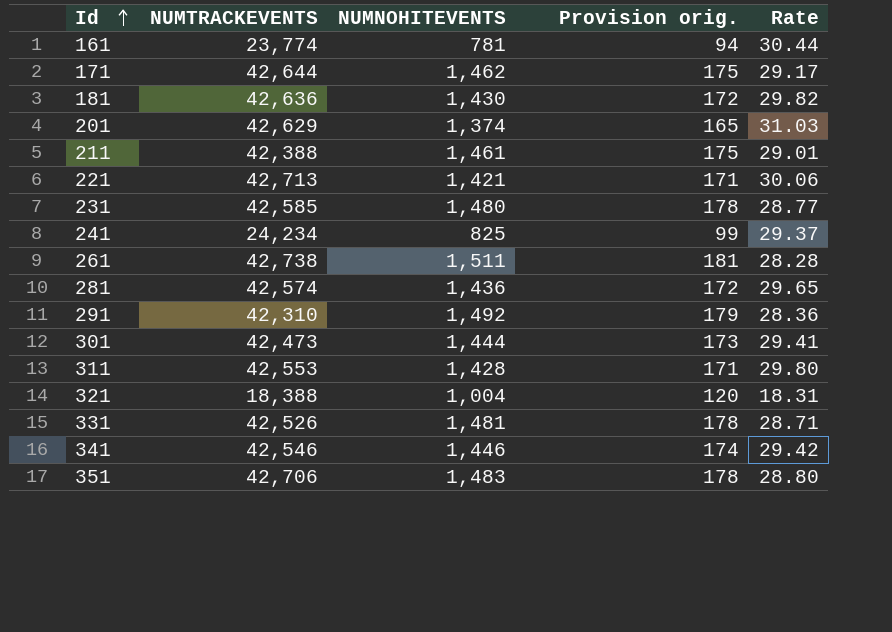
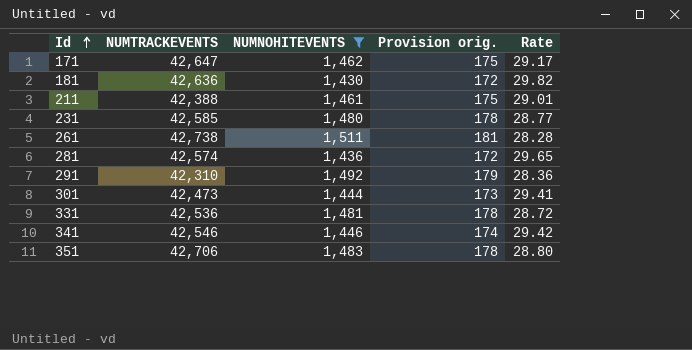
filter: none -> NUMNOHITEVENTS >= 1,430
171 | NUMTRACKEVENTS: 42,644 -> 42,647
331 | NUMTRACKEVENTS: 42,526 -> 42,536
331 | Rate: 28.71 -> 28.72

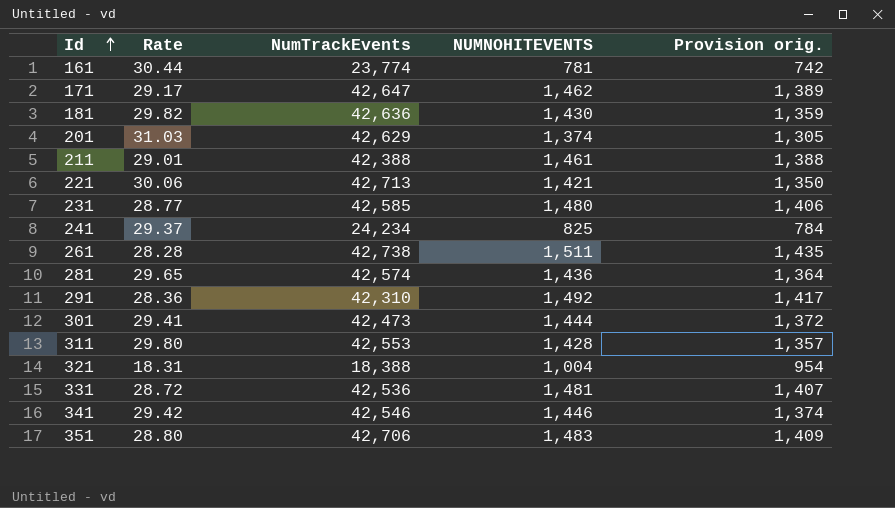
filter: NUMNOHITEVENTS >= 1,430 -> none
column Rate | position: 5 -> 2
column name: NUMTRACKEVENTS -> NumTrackEvents
column Provision orig. | formula: [NUMNOHITEVENTS] * 0.12 -> [NUMNOHITEVENTS] * 0.95

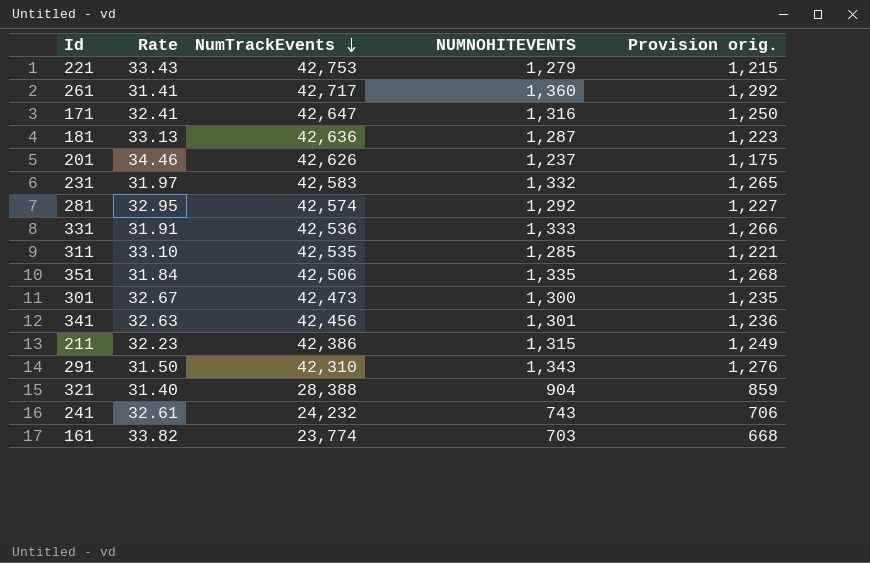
row order: Id ascending -> NumTrackEvents descending
221 | Rate: 30.06 -> 33.43
221 | NumTrackEvents: 42,713 -> 42,753
221 | NUMNOHITEVENTS: 1,421 -> 1,279
221 | Provision orig.: 1,350 -> 1,215
261 | Rate: 28.28 -> 31.41
261 | NumTrackEvents: 42,738 -> 42,717
261 | NUMNOHITEVENTS: 1,511 -> 1,360
261 | Provision orig.: 1,435 -> 1,292
171 | Rate: 29.17 -> 32.41
171 | NUMNOHITEVENTS: 1,462 -> 1,316
171 | Provision orig.: 1,389 -> 1,250
181 | Rate: 29.82 -> 33.13
181 | NUMNOHITEVENTS: 1,430 -> 1,287
181 | Provision orig.: 1,359 -> 1,223
201 | Rate: 31.03 -> 34.46
201 | NumTrackEvents: 42,629 -> 42,626
201 | NUMNOHITEVENTS: 1,374 -> 1,237
201 | Provision orig.: 1,305 -> 1,175
231 | Rate: 28.77 -> 31.97
231 | NumTrackEvents: 42,585 -> 42,583
231 | NUMNOHITEVENTS: 1,480 -> 1,332
231 | Provision orig.: 1,406 -> 1,265
281 | Rate: 29.65 -> 32.95
281 | NUMNOHITEVENTS: 1,436 -> 1,292
281 | Provision orig.: 1,364 -> 1,227
331 | Rate: 28.72 -> 31.91
331 | NUMNOHITEVENTS: 1,481 -> 1,333
331 | Provision orig.: 1,407 -> 1,266
311 | Rate: 29.80 -> 33.10
311 | NumTrackEvents: 42,553 -> 42,535
311 | NUMNOHITEVENTS: 1,428 -> 1,285
311 | Provision orig.: 1,357 -> 1,221
351 | Rate: 28.80 -> 31.84
351 | NumTrackEvents: 42,706 -> 42,506
351 | NUMNOHITEVENTS: 1,483 -> 1,335
351 | Provision orig.: 1,409 -> 1,268
301 | Rate: 29.41 -> 32.67
301 | NUMNOHITEVENTS: 1,444 -> 1,300
301 | Provision orig.: 1,372 -> 1,235
341 | Rate: 29.42 -> 32.63
341 | NumTrackEvents: 42,546 -> 42,456
341 | NUMNOHITEVENTS: 1,446 -> 1,301
341 | Provision orig.: 1,374 -> 1,236
211 | Rate: 29.01 -> 32.23
211 | NumTrackEvents: 42,388 -> 42,386
211 | NUMNOHITEVENTS: 1,461 -> 1,315
211 | Provision orig.: 1,388 -> 1,249
291 | Rate: 28.36 -> 31.50
291 | NUMNOHITEVENTS: 1,492 -> 1,343
291 | Provision orig.: 1,417 -> 1,276
321 | Rate: 18.31 -> 31.40
321 | NumTrackEvents: 18,388 -> 28,388
321 | NUMNOHITEVENTS: 1,004 -> 904
321 | Provision orig.: 954 -> 859
241 | Rate: 29.37 -> 32.61
241 | NumTrackEvents: 24,234 -> 24,232
241 | NUMNOHITEVENTS: 825 -> 743
241 | Provision orig.: 784 -> 706
161 | Rate: 30.44 -> 33.82
161 | NUMNOHITEVENTS: 781 -> 703
161 | Provision orig.: 742 -> 668

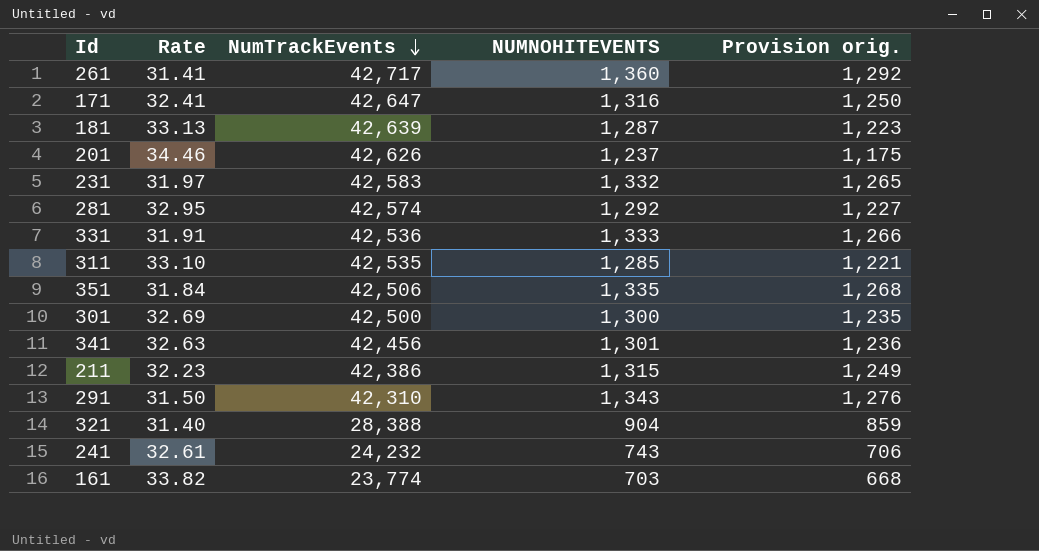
row 221: 33.43 | 42,753 | 1,279 | 1,215 -> none
181 | NumTrackEvents: 42,636 -> 42,639
301 | Rate: 32.67 -> 32.69
301 | NumTrackEvents: 42,473 -> 42,500

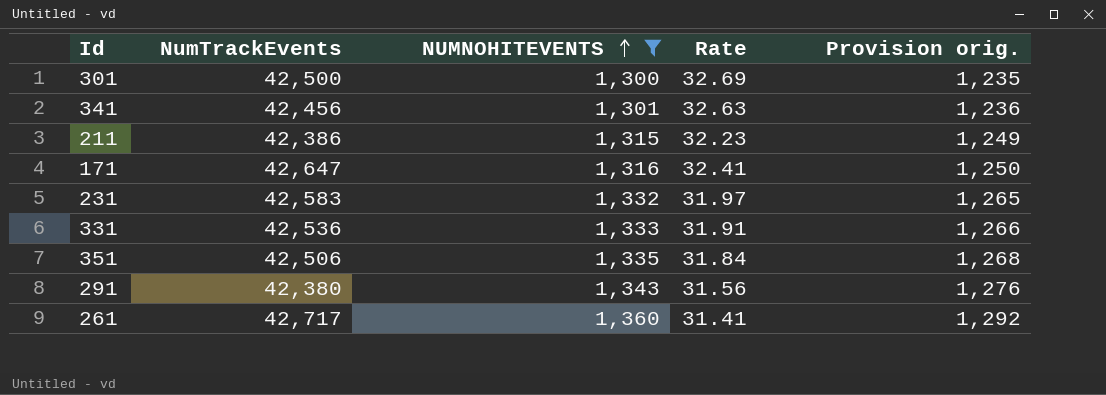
filter: none -> NUMNOHITEVENTS >= 1,300
row order: NumTrackEvents descending -> NUMNOHITEVENTS ascending
column Rate | position: 2 -> 4
291 | NumTrackEvents: 42,310 -> 42,380
291 | Rate: 31.50 -> 31.56

